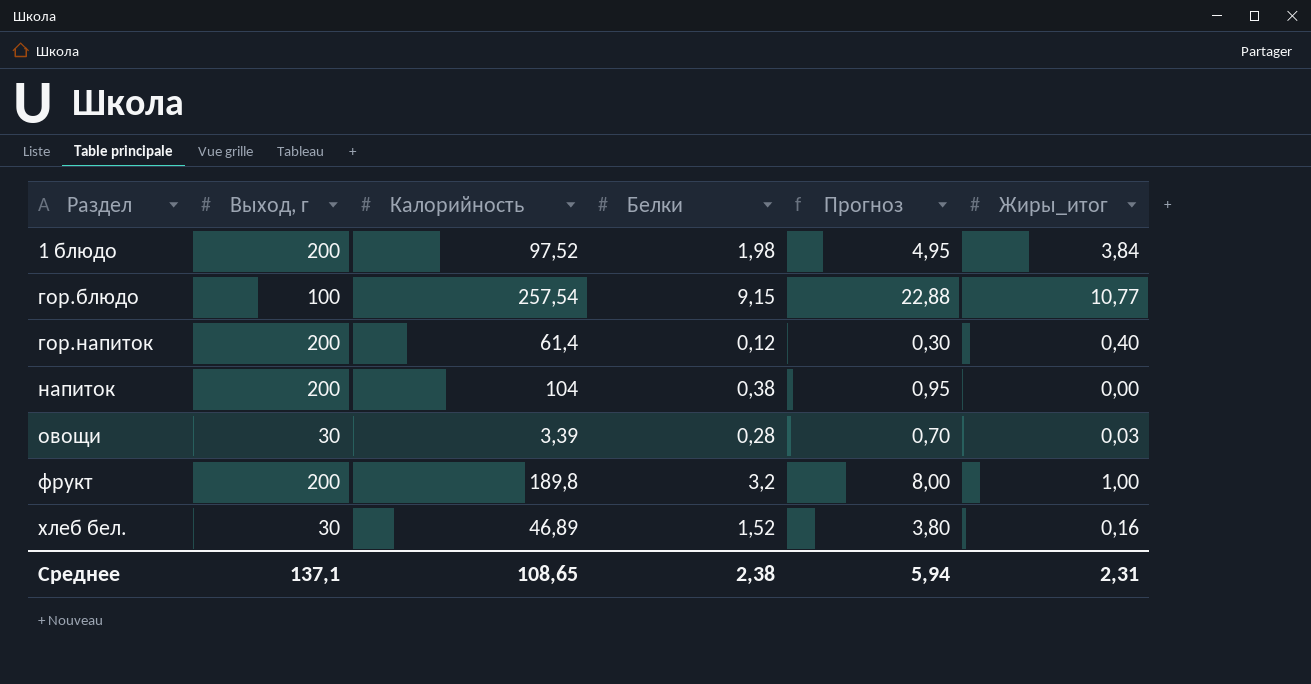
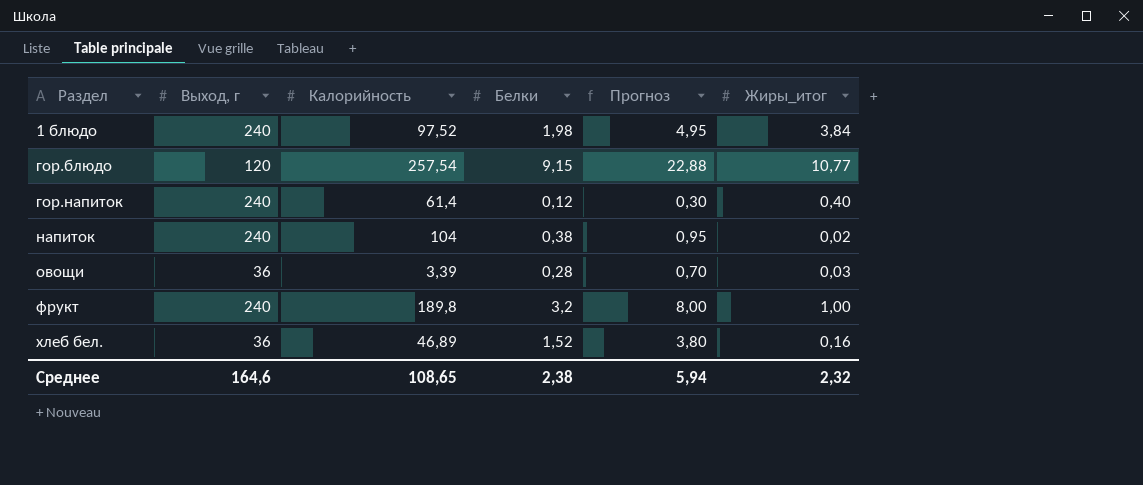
1 блюдо | Выход, г: 200 -> 240
гор.блюдо | Выход, г: 100 -> 120
гор.напиток | Выход, г: 200 -> 240
напиток | Выход, г: 200 -> 240
напиток | Жиры_итог: 0,00 -> 0,02
овощи | Выход, г: 30 -> 36
фрукт | Выход, г: 200 -> 240
хлеб бел. | Выход, г: 30 -> 36
Среднее | Выход, г: 137,1 -> 164,6
Среднее | Жиры_итог: 2,31 -> 2,32

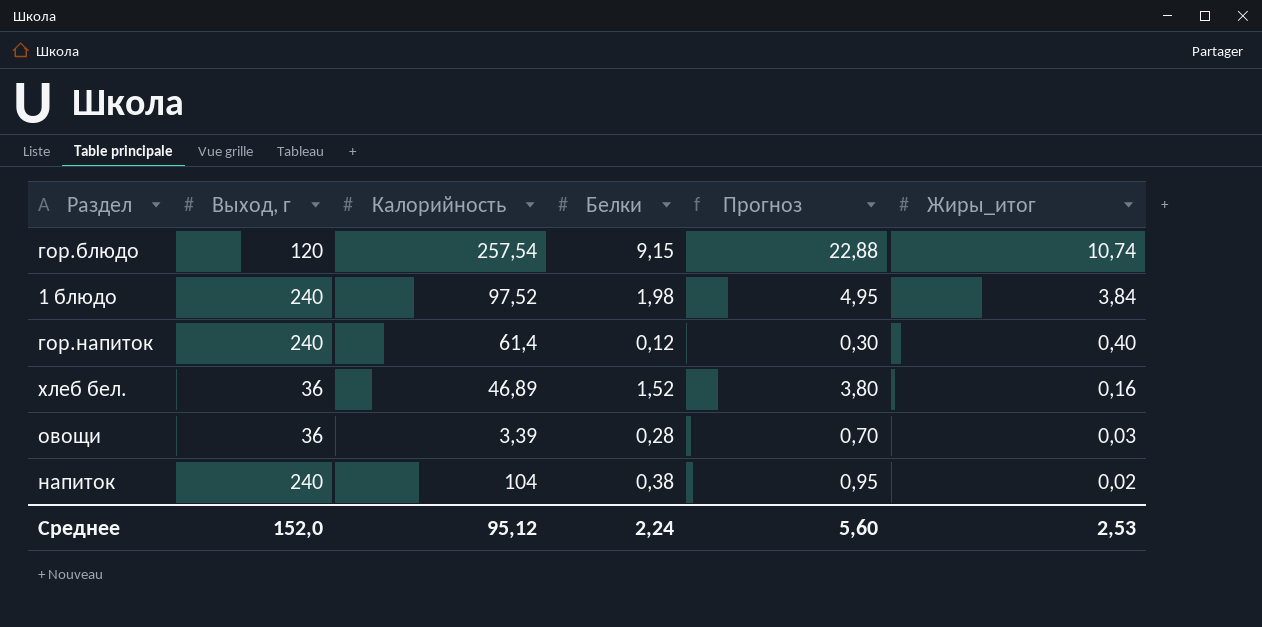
row order: Раздел ascending -> Жиры_итог descending
row фрукт: 240 | 189,8 | 3,2 | 8,00 | 1,00 -> none
гор.блюдо | Жиры_итог: 10,77 -> 10,74
Среднее | Выход, г: 164,6 -> 152,0
Среднее | Калорийность: 108,65 -> 95,12
Среднее | Белки: 2,38 -> 2,24
Среднее | Прогноз: 5,94 -> 5,60
Среднее | Жиры_итог: 2,32 -> 2,53

